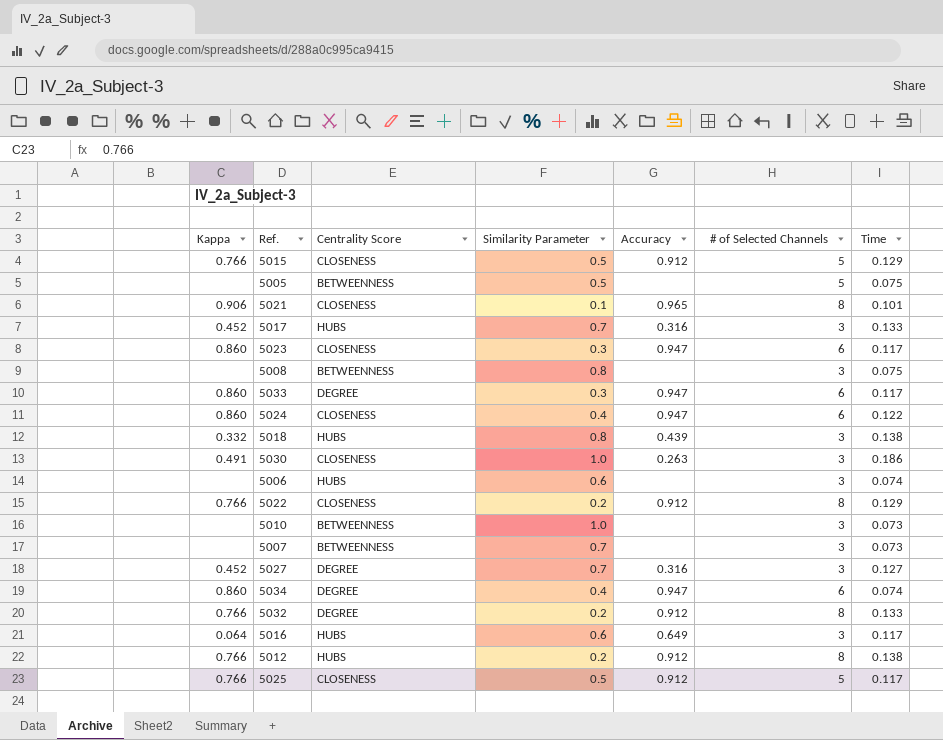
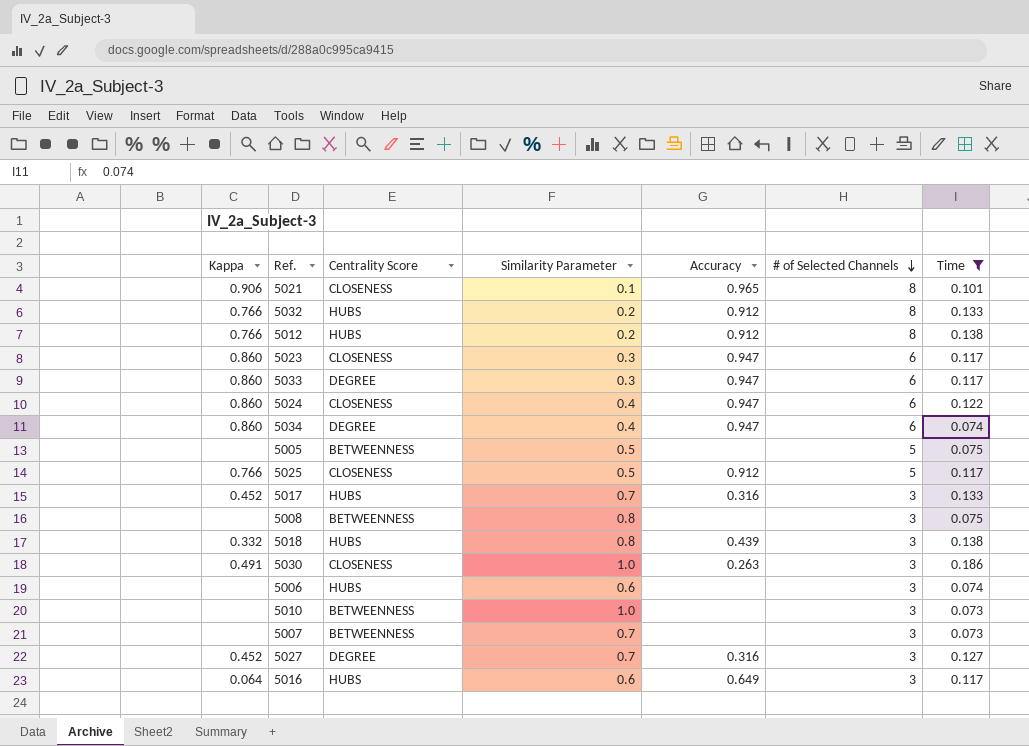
filter: none -> Time != 0.129
row order: none -> # of Selected Channels descending
5032 | Centrality Score: DEGREE -> HUBS

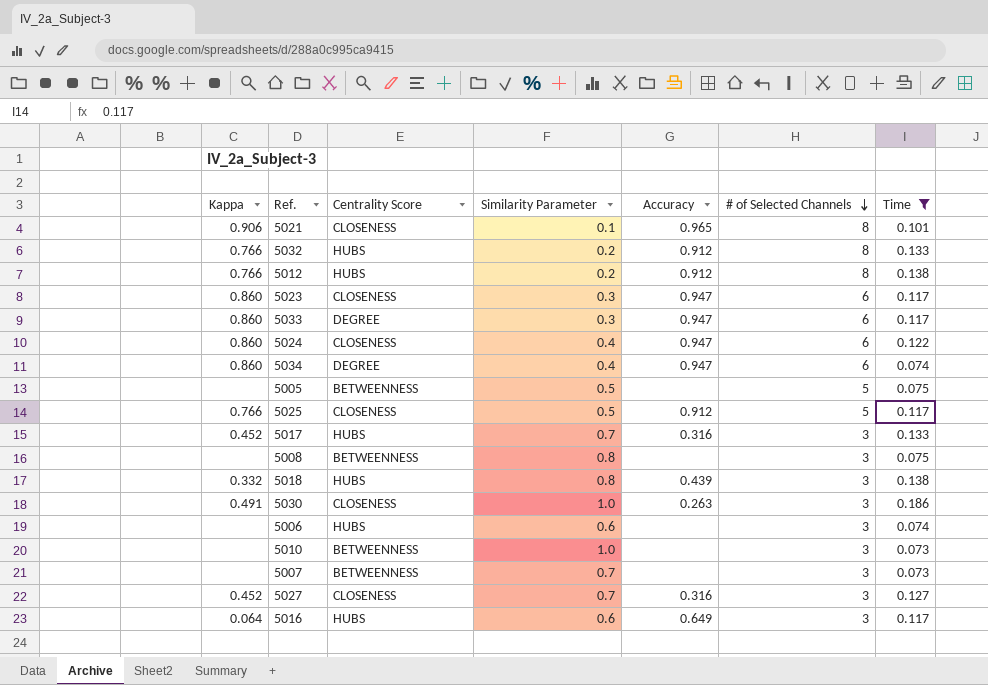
5027 | Centrality Score: DEGREE -> CLOSENESS

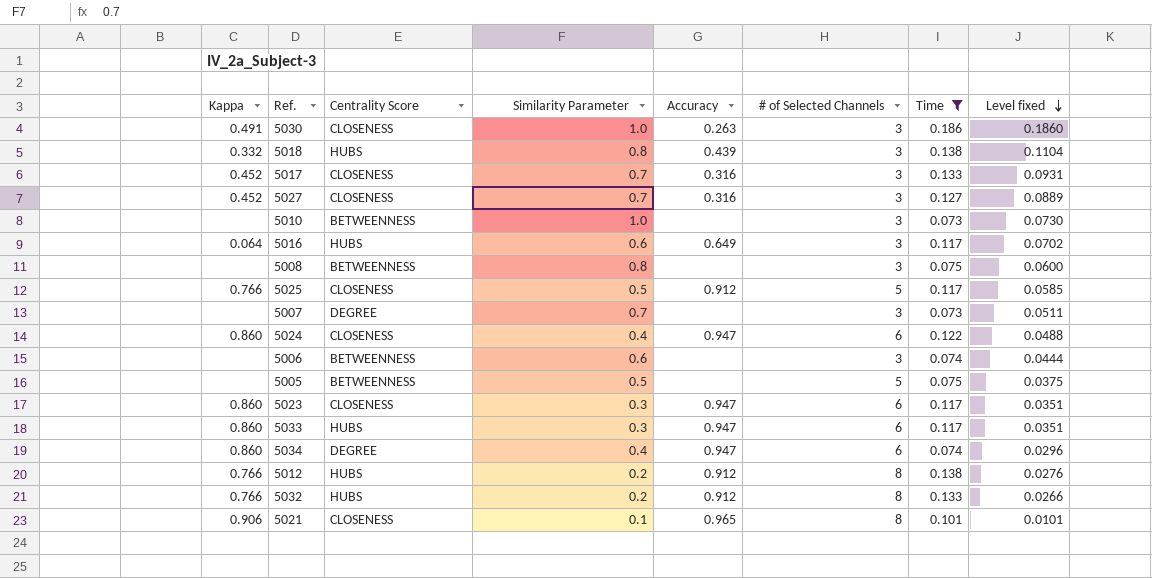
row order: # of Selected Channels descending -> Level fixed descending
column Level fixed | formula: none -> [Similarity Parameter] * [Time]
5017 | Centrality Score: HUBS -> CLOSENESS
5007 | Centrality Score: BETWEENNESS -> DEGREE
5006 | Centrality Score: HUBS -> BETWEENNESS
5033 | Centrality Score: DEGREE -> HUBS

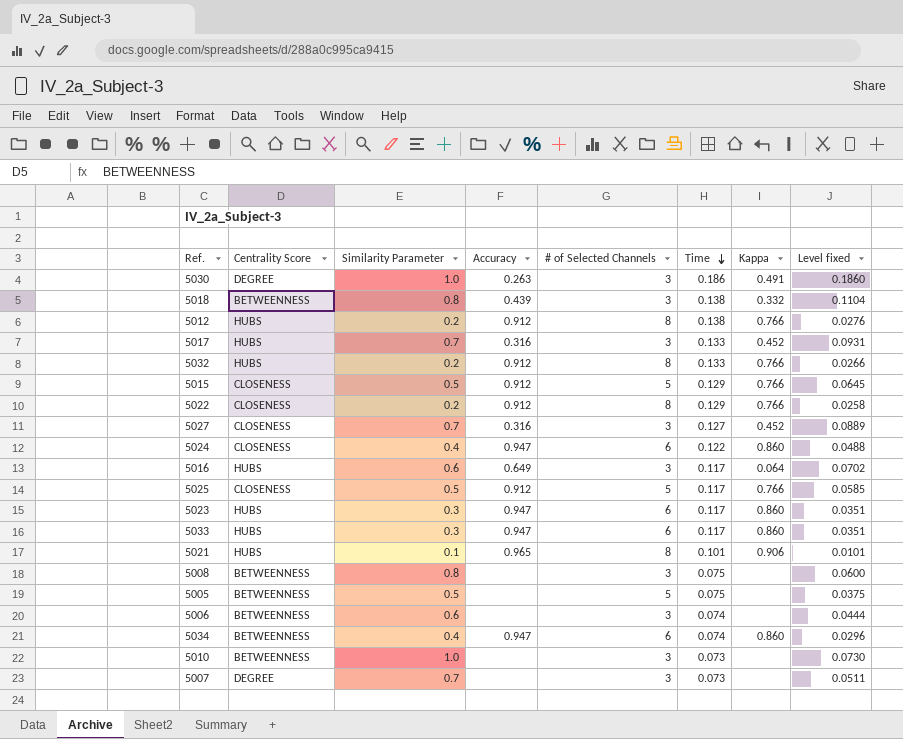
filter: Time != 0.129 -> none
row order: Level fixed descending -> Time descending
column Kappa | position: 1 -> 7
5030 | Centrality Score: CLOSENESS -> DEGREE
5018 | Centrality Score: HUBS -> BETWEENNESS
5017 | Centrality Score: CLOSENESS -> HUBS
5023 | Centrality Score: CLOSENESS -> HUBS
5021 | Centrality Score: CLOSENESS -> HUBS
5034 | Centrality Score: DEGREE -> BETWEENNESS

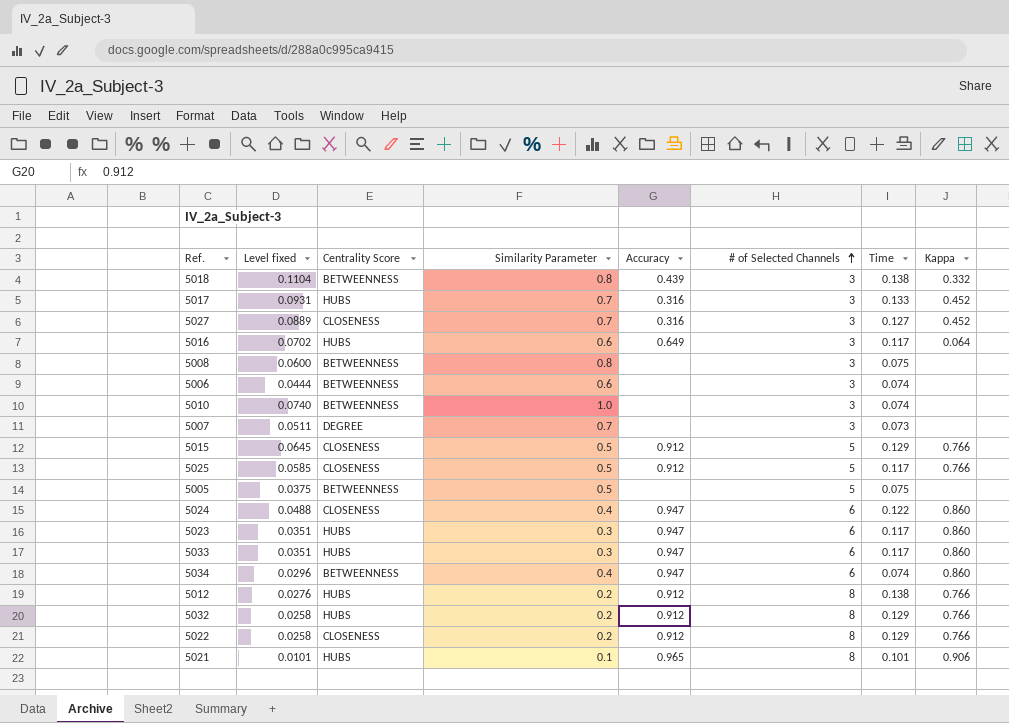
row order: Time descending -> # of Selected Channels ascending
column Level fixed | position: 8 -> 2
row 5030: DEGREE | 1.0 | 0.263 | 3 | 0.186 | 0.491 | 0.1860 -> none
5010 | Level fixed: 0.0730 -> 0.0740
5010 | Time: 0.073 -> 0.074
5032 | Level fixed: 0.0266 -> 0.0258
5032 | Time: 0.133 -> 0.129

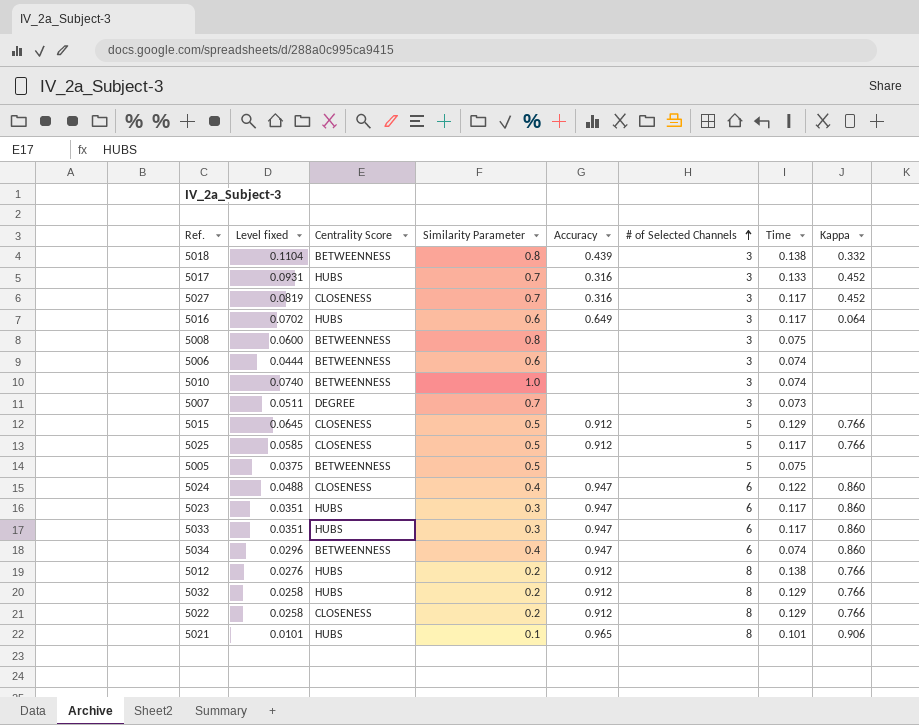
5027 | Level fixed: 0.0889 -> 0.0819
5027 | Time: 0.127 -> 0.117

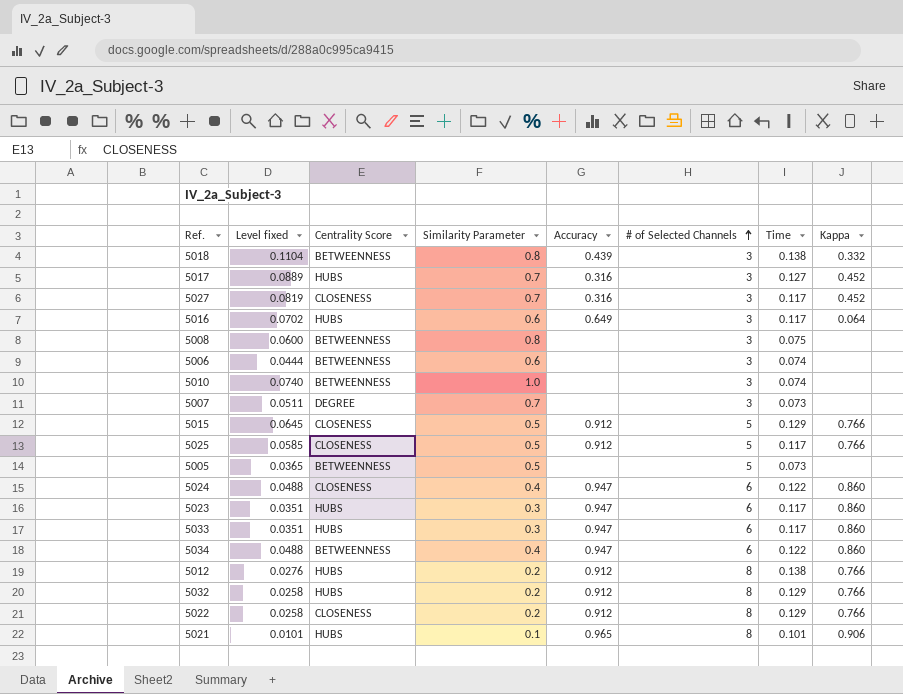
5017 | Level fixed: 0.0931 -> 0.0889
5017 | Time: 0.133 -> 0.127
5005 | Level fixed: 0.0375 -> 0.0365
5005 | Time: 0.075 -> 0.073
5034 | Level fixed: 0.0296 -> 0.0488
5034 | Time: 0.074 -> 0.122

